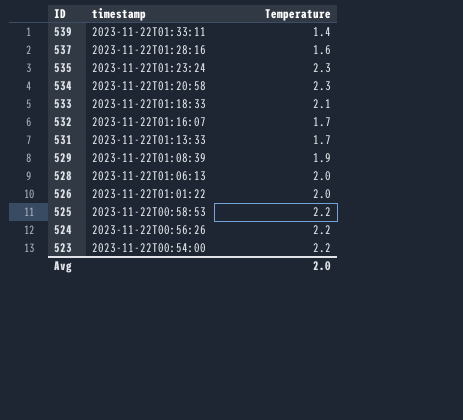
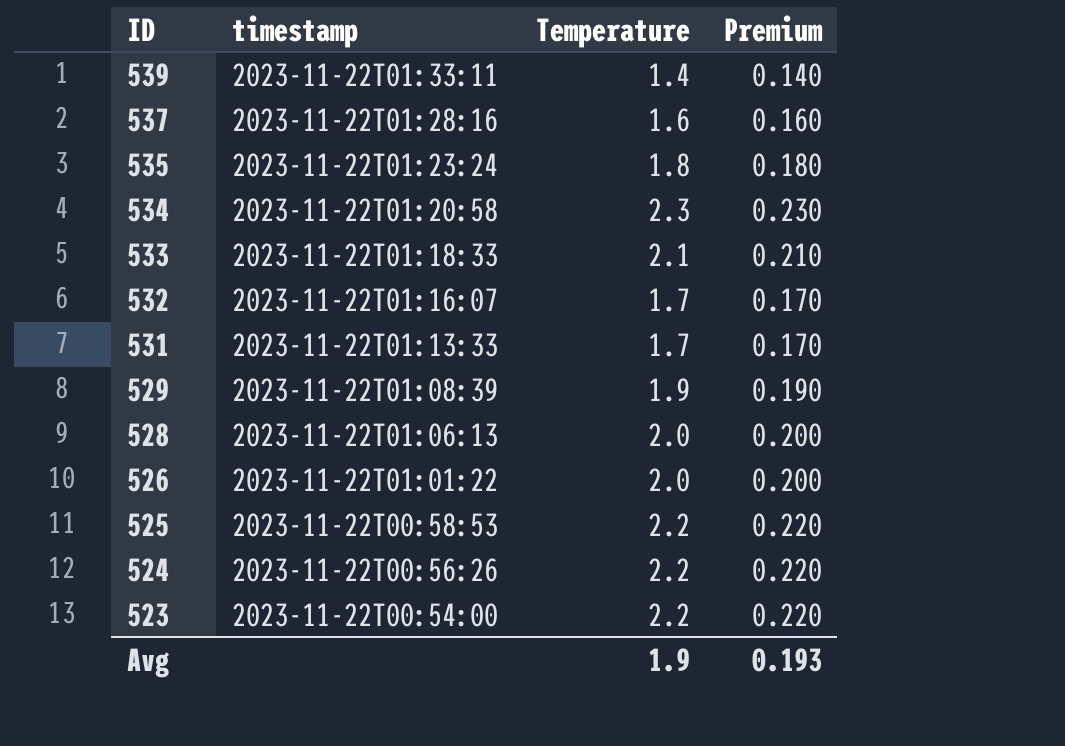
column Premium | formula: none -> [Temperature] * 0.1
535 | Temperature: 2.3 -> 1.8
Avg | Temperature: 2.0 -> 1.9

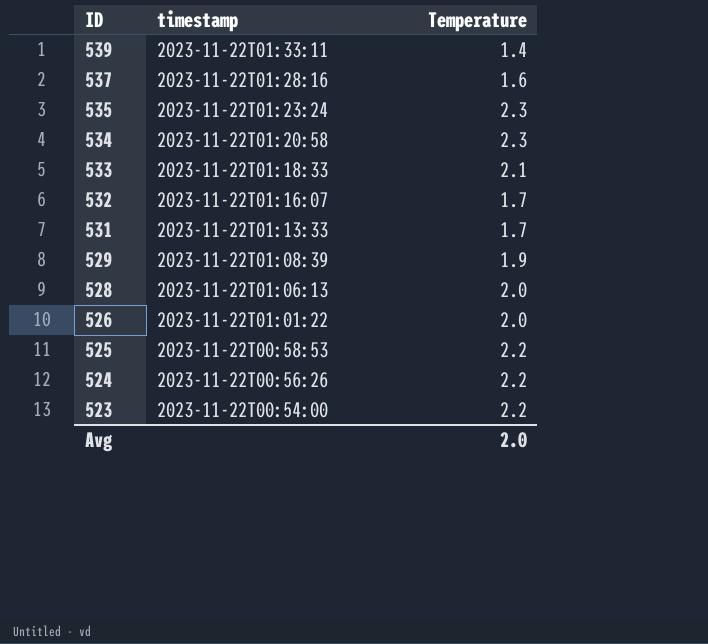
column Premium | formula: [Temperature] * 0.1 -> none
535 | Temperature: 1.8 -> 2.3
Avg | Temperature: 1.9 -> 2.0

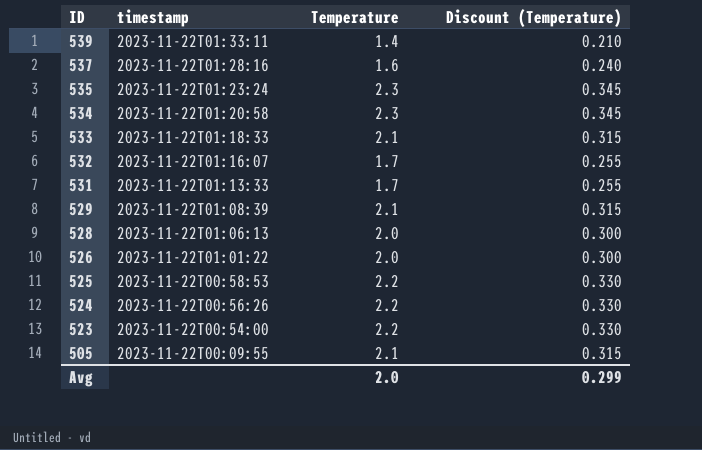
column Discount (Temperature) | formula: none -> [Temperature] * 0.15
529 | Temperature: 1.9 -> 2.1
row 505: none -> 2023-11-22T00:09:55 | 2.1 | 0.315

